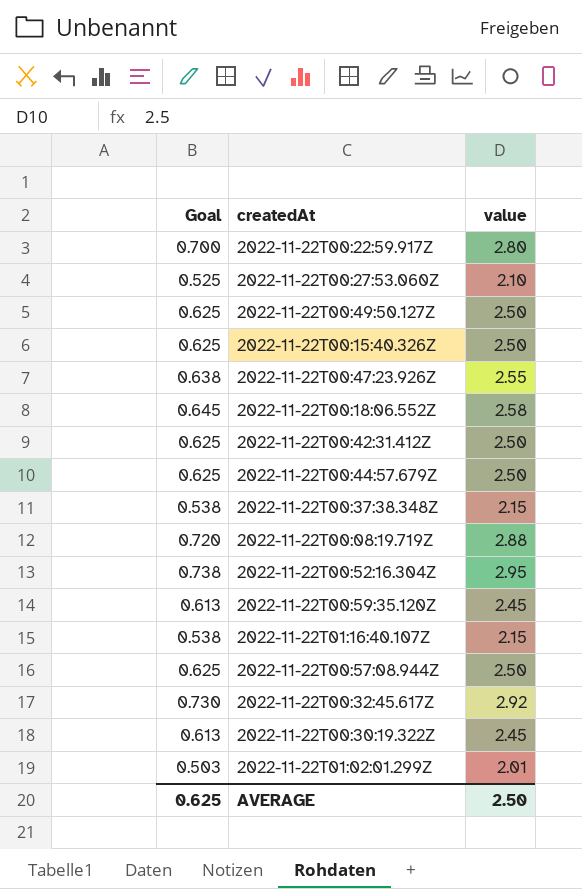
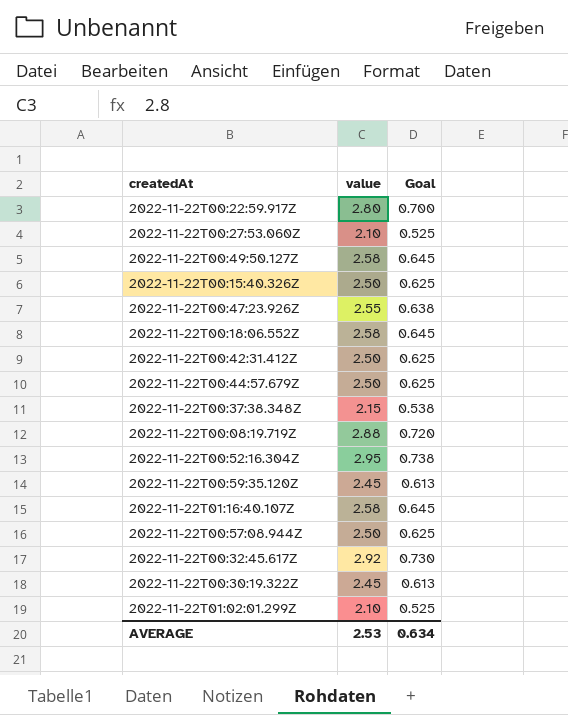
column Goal | position: 1 -> 3
2022-11-22T00:49:50.127Z | value: 2.50 -> 2.58
2022-11-22T00:49:50.127Z | Goal: 0.625 -> 0.645
2022-11-22T01:16:40.107Z | value: 2.15 -> 2.58
2022-11-22T01:16:40.107Z | Goal: 0.538 -> 0.645
2022-11-22T01:02:01.299Z | value: 2.01 -> 2.10
2022-11-22T01:02:01.299Z | Goal: 0.503 -> 0.525
AVERAGE | value: 2.50 -> 2.53
AVERAGE | Goal: 0.625 -> 0.634

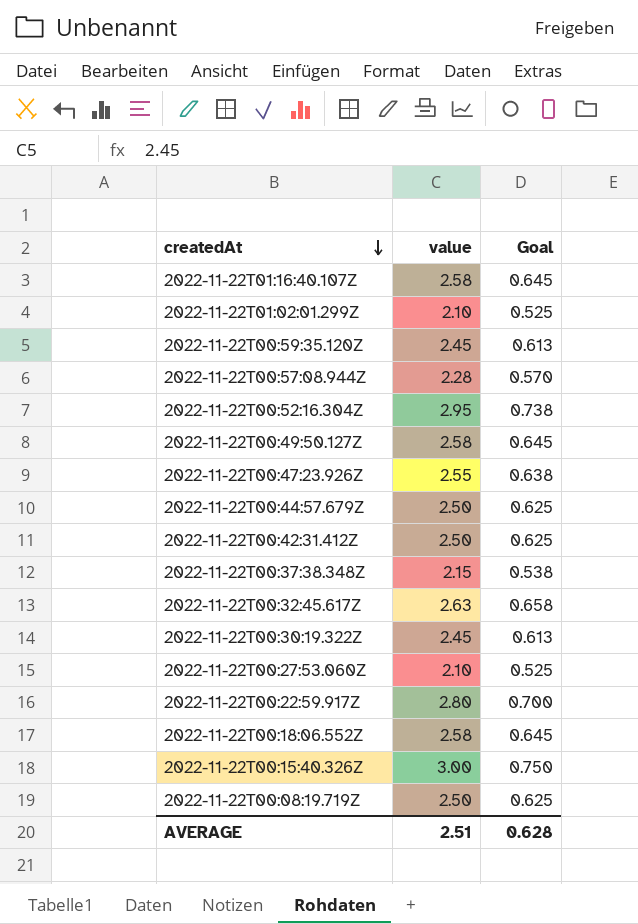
row order: none -> createdAt descending
2022-11-22T00:57:08.944Z | value: 2.50 -> 2.28
2022-11-22T00:57:08.944Z | Goal: 0.625 -> 0.570
2022-11-22T00:32:45.617Z | value: 2.92 -> 2.63
2022-11-22T00:32:45.617Z | Goal: 0.730 -> 0.658
2022-11-22T00:15:40.326Z | value: 2.50 -> 3.00
2022-11-22T00:15:40.326Z | Goal: 0.625 -> 0.750
2022-11-22T00:08:19.719Z | value: 2.88 -> 2.50
2022-11-22T00:08:19.719Z | Goal: 0.720 -> 0.625
AVERAGE | value: 2.53 -> 2.51
AVERAGE | Goal: 0.634 -> 0.628

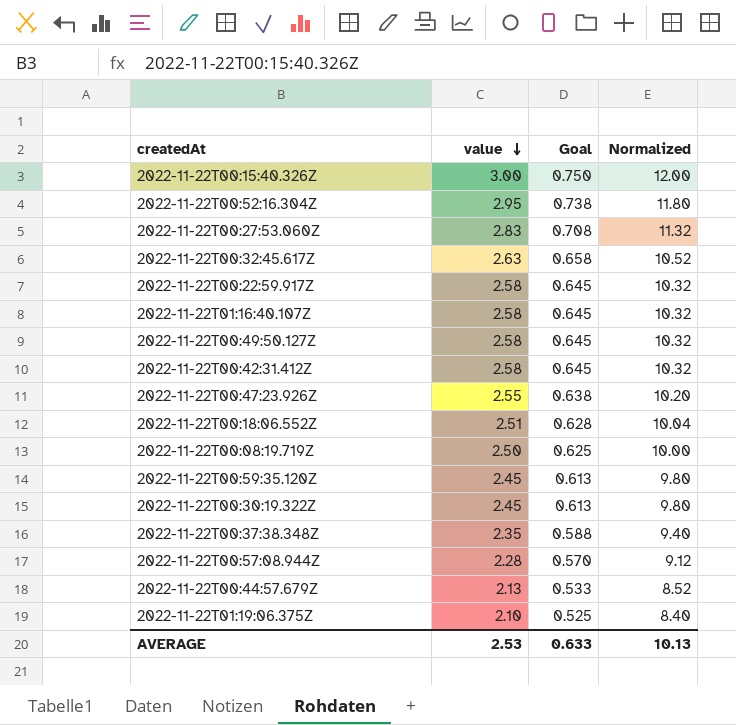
row order: createdAt descending -> value descending
column Normalized | formula: none -> [value] * 4
row 2022-11-22T01:02:01.299Z: 2.10 | 0.525 -> none
2022-11-22T00:27:53.060Z | value: 2.10 -> 2.83
2022-11-22T00:27:53.060Z | Goal: 0.525 -> 0.708
2022-11-22T00:22:59.917Z | value: 2.80 -> 2.58
2022-11-22T00:22:59.917Z | Goal: 0.700 -> 0.645
2022-11-22T00:42:31.412Z | value: 2.50 -> 2.58
2022-11-22T00:42:31.412Z | Goal: 0.625 -> 0.645
2022-11-22T00:18:06.552Z | value: 2.58 -> 2.51
2022-11-22T00:18:06.552Z | Goal: 0.645 -> 0.628
2022-11-22T00:37:38.348Z | value: 2.15 -> 2.35
2022-11-22T00:37:38.348Z | Goal: 0.538 -> 0.588
2022-11-22T00:44:57.679Z | value: 2.50 -> 2.13
2022-11-22T00:44:57.679Z | Goal: 0.625 -> 0.533
row 2022-11-22T01:19:06.375Z: none -> 2.10 | 0.525 | 8.40
AVERAGE | value: 2.51 -> 2.53
AVERAGE | Goal: 0.628 -> 0.633

